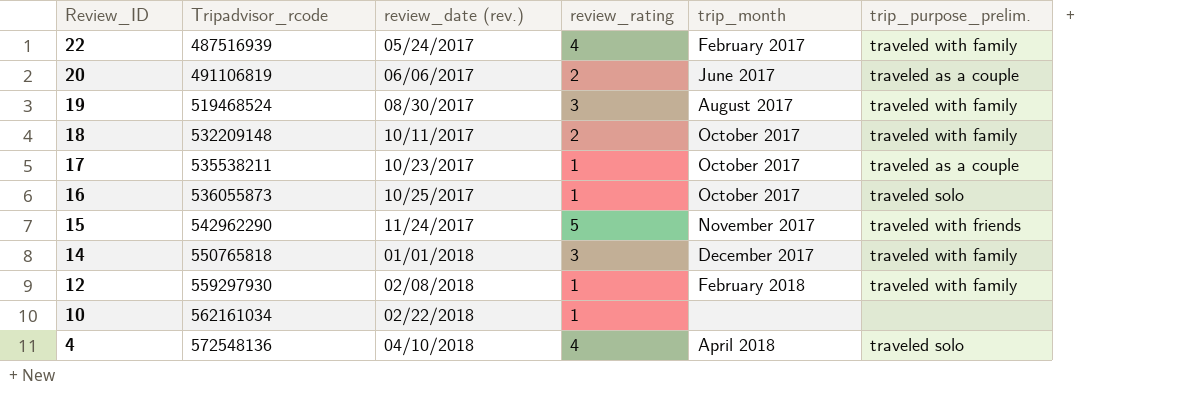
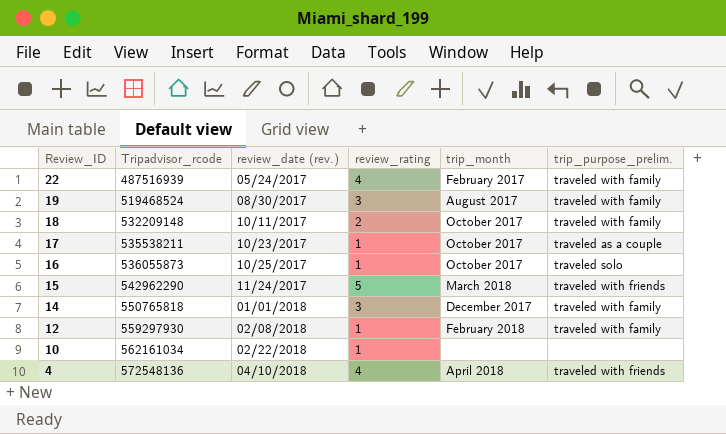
row 20: 491106819 | 06/06/2017 | 2 | June 2017 | traveled as a couple -> none
15 | trip_month: November 2017 -> March 2018
4 | trip_purpose_prelim.: traveled solo -> traveled with friends

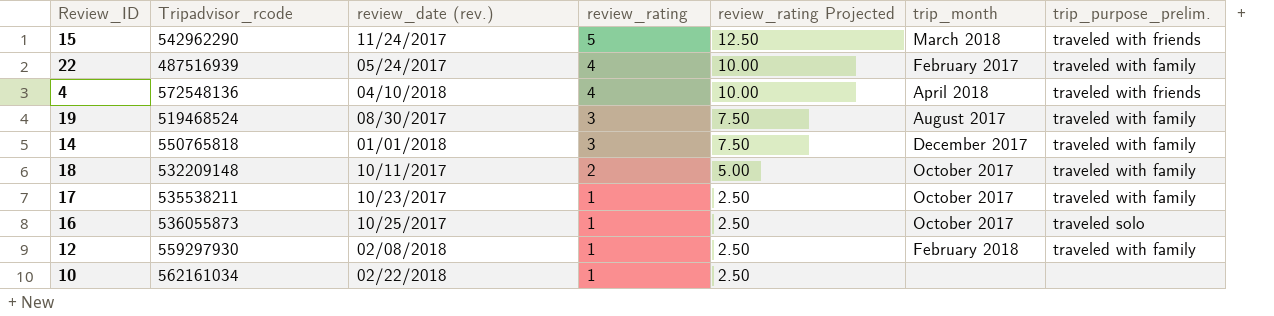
row order: Review_ID descending -> review_rating descending
column review_rating Projected | formula: none -> [review_rating] * 2.5
17 | trip_purpose_prelim.: traveled as a couple -> traveled with family

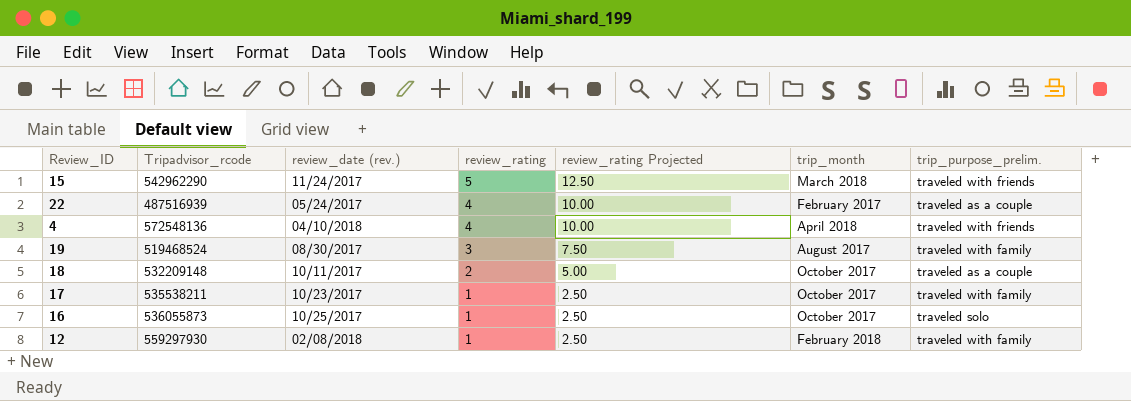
row 14: 550765818 | 01/01/2018 | 3 | 7.50 | December 2017 | traveled with family -> none
row 10: 562161034 | 02/22/2018 | 1 | 2.50 | none | none -> none
22 | trip_purpose_prelim.: traveled with family -> traveled as a couple
18 | trip_purpose_prelim.: traveled with family -> traveled as a couple

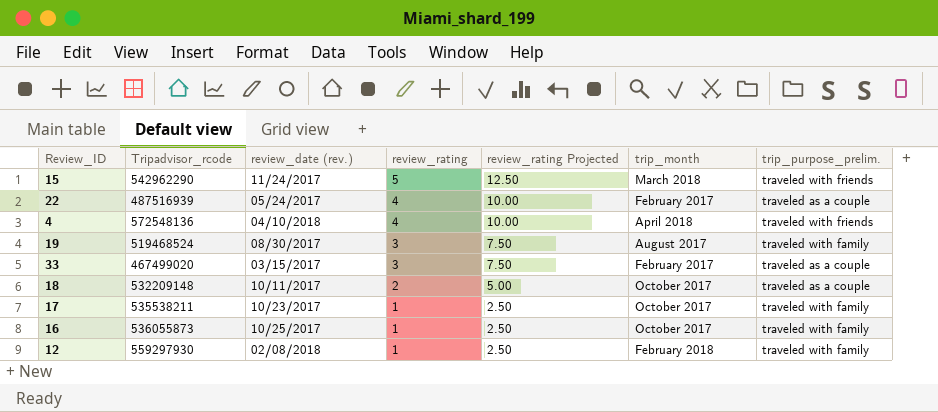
row 33: none -> 467499020 | 03/15/2017 | 3 | 7.50 | February 2017 | traveled as a couple
16 | trip_purpose_prelim.: traveled solo -> traveled with family

